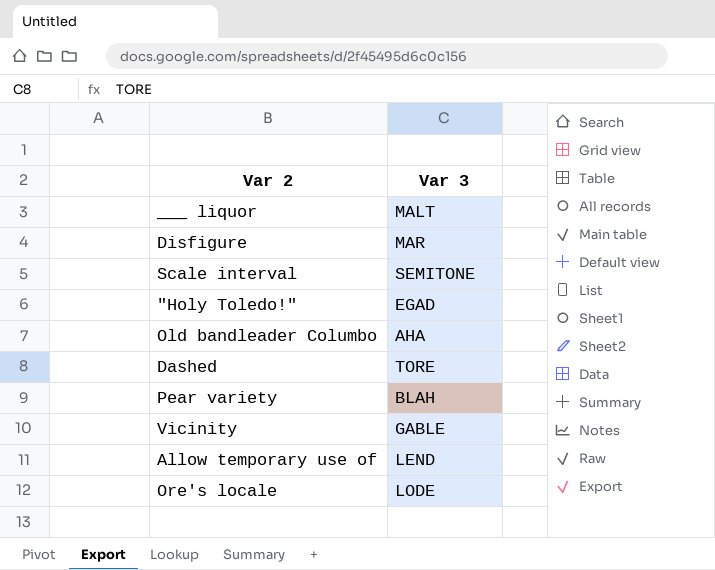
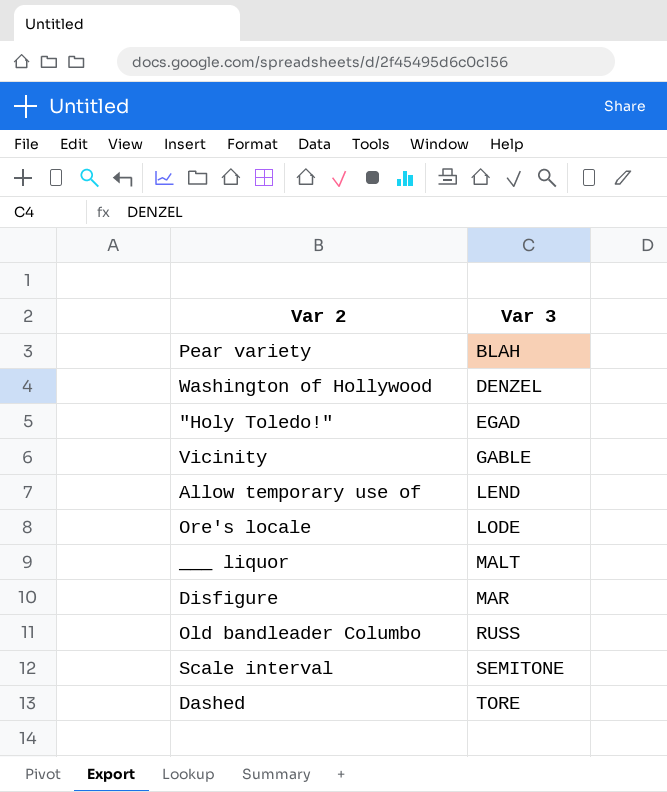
row order: none -> Var 3 ascending
row Washington of Hollywood: none -> DENZEL
Old bandleader Columbo | Var 3: AHA -> RUSS

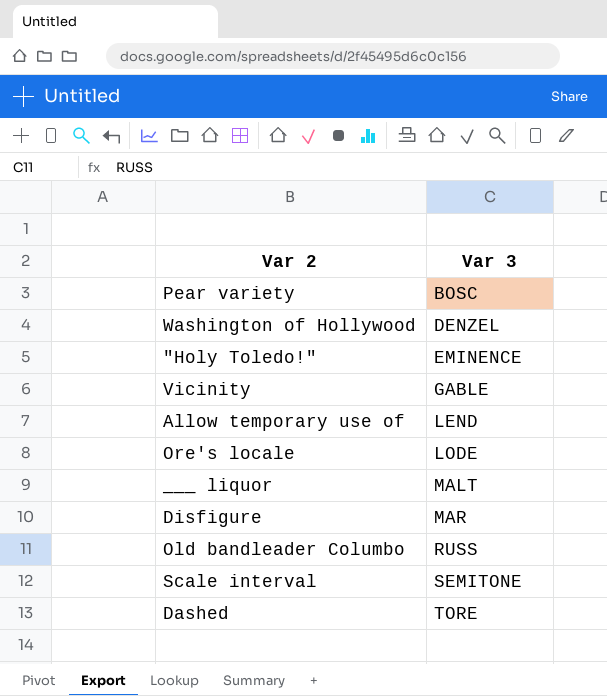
Pear variety | Var 3: BLAH -> BOSC
"Holy Toledo!" | Var 3: EGAD -> EMINENCE

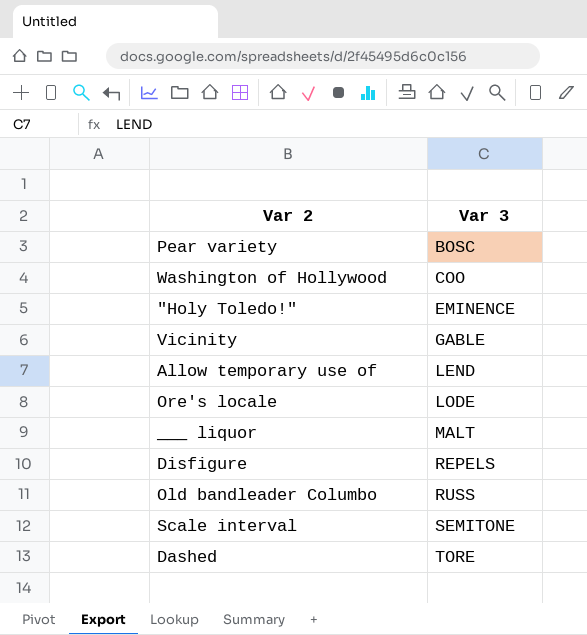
Washington of Hollywood | Var 3: DENZEL -> COO
Disfigure | Var 3: MAR -> REPELS

